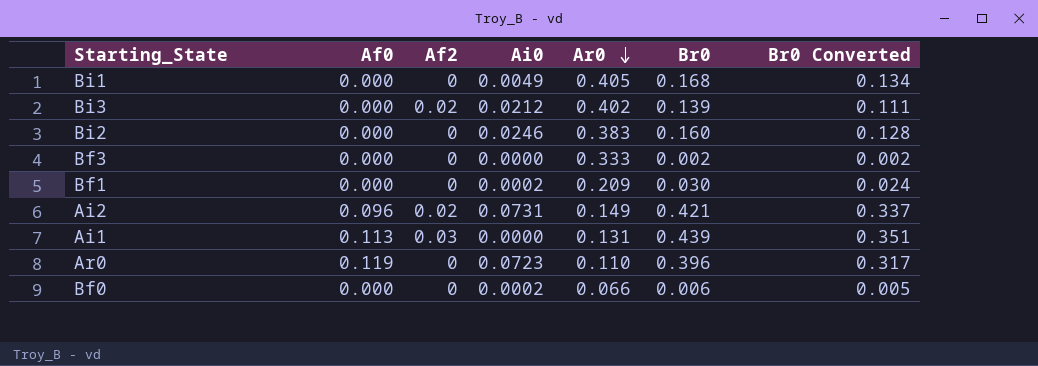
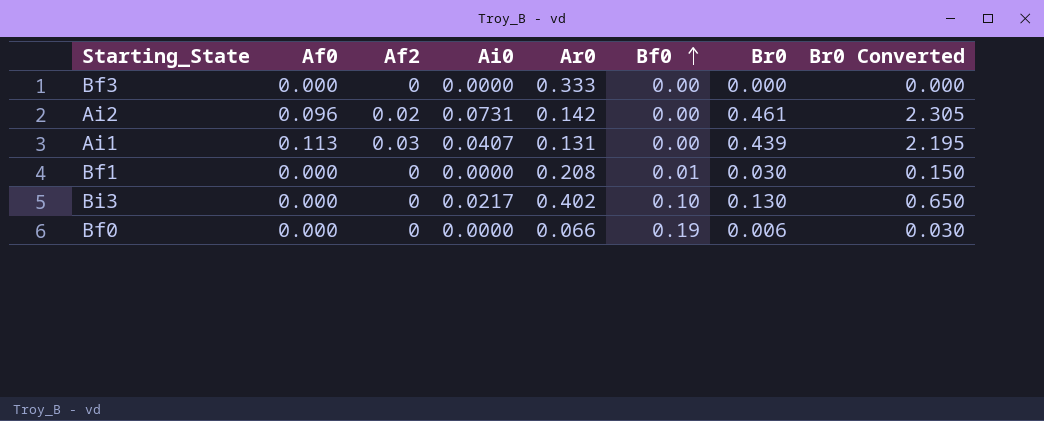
row order: Ar0 descending -> Bf0 ascending
column Bf0 | position: none -> 6
column Br0 Converted | formula: [Br0] * 0.8 -> [Br0] * 5
row Bi1: 0.000 | 0 | 0.0049 | 0.405 | 0.168 | 0.134 -> none
row Bi2: 0.000 | 0 | 0.0246 | 0.383 | 0.160 | 0.128 -> none
row Ar0: 0.119 | 0 | 0.0723 | 0.110 | 0.396 | 0.317 -> none
Bf3 | Br0: 0.002 -> 0.000
Ai2 | Ar0: 0.149 -> 0.142
Ai2 | Br0: 0.421 -> 0.461
Ai1 | Ai0: 0.0000 -> 0.0407
Bf1 | Ai0: 0.0002 -> 0.0000
Bf1 | Ar0: 0.209 -> 0.208
Bi3 | Af2: 0.02 -> 0
Bi3 | Ai0: 0.0212 -> 0.0217
Bi3 | Br0: 0.139 -> 0.130
Bf0 | Ai0: 0.0002 -> 0.0000

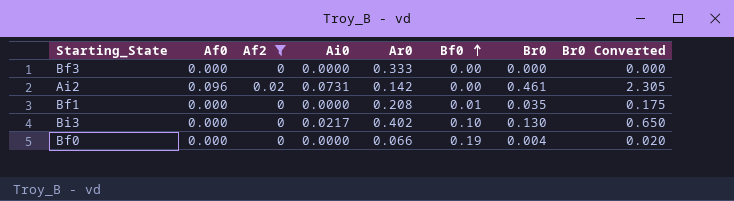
filter: none -> Af2 != 0.03
Bf1 | Br0: 0.030 -> 0.035
Bf1 | Br0 Converted: 0.150 -> 0.175
Bf0 | Br0: 0.006 -> 0.004
Bf0 | Br0 Converted: 0.030 -> 0.020

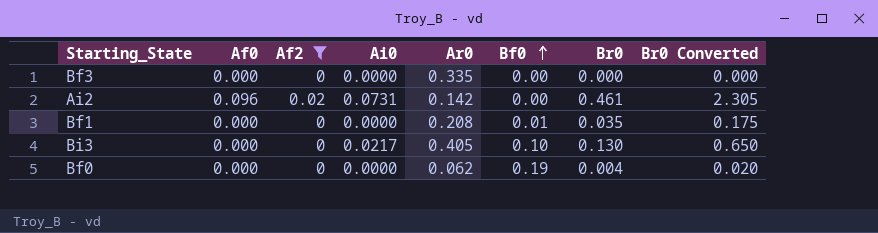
Bf3 | Ar0: 0.333 -> 0.335
Bi3 | Ar0: 0.402 -> 0.405
Bf0 | Ar0: 0.066 -> 0.062

